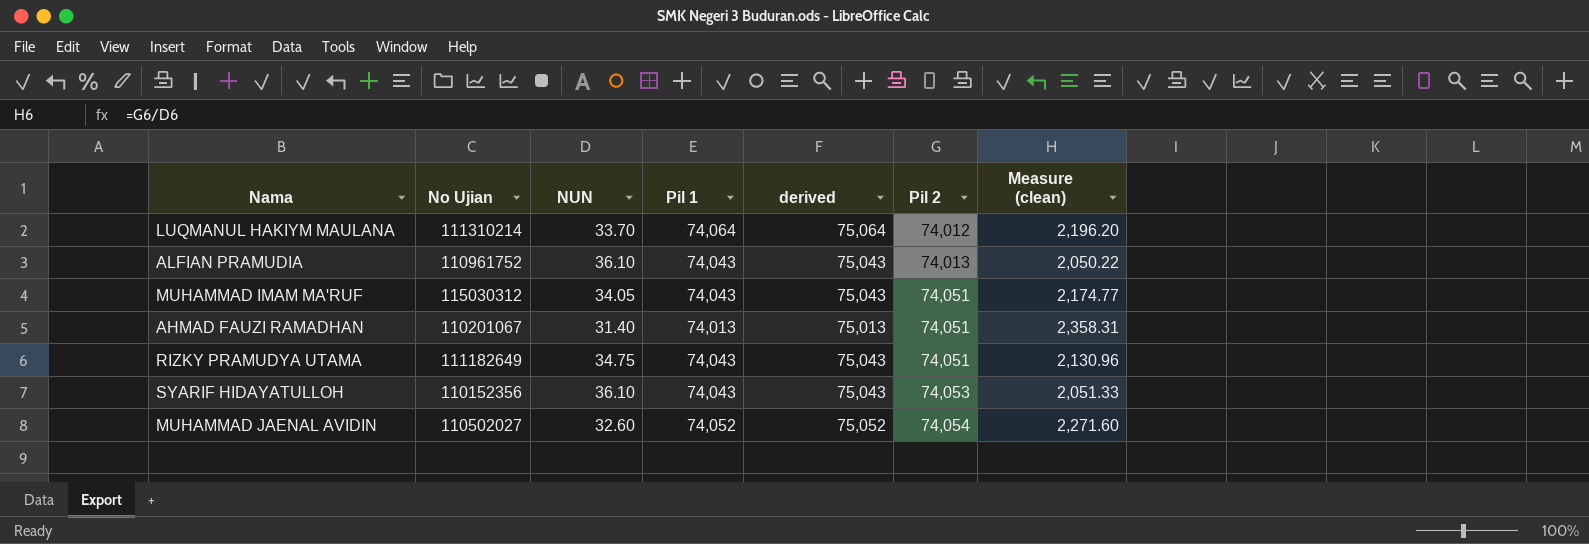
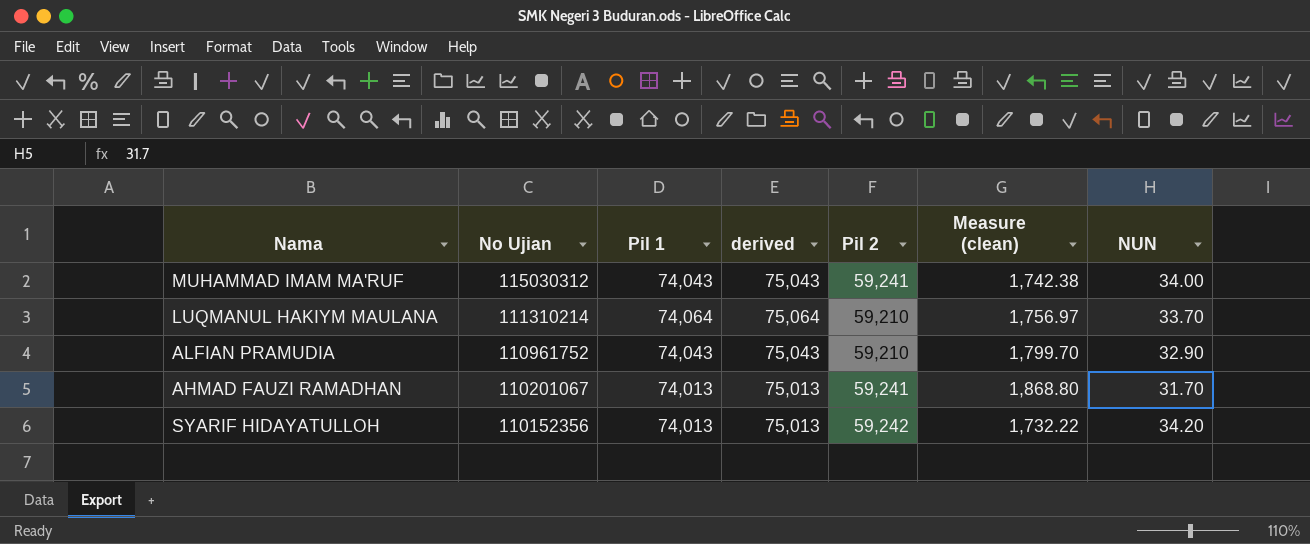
row order: Pil 2 ascending -> No Ujian descending
column NUN | position: 3 -> 7
row RIZKY PRAMUDYA UTAMA: 111182649 | 34.75 | 74,043 | 75,043 | 74,051 | 2,130.96 -> none
row MUHAMMAD JAENAL AVIDIN: 110502027 | 32.60 | 74,052 | 75,052 | 74,054 | 2,271.60 -> none
MUHAMMAD IMAM MA'RUF | Pil 2: 74,051 -> 59,241
MUHAMMAD IMAM MA'RUF | Measure (clean): 2,174.77 -> 1,742.38
MUHAMMAD IMAM MA'RUF | NUN: 34.05 -> 34.00
LUQMANUL HAKIYM MAULANA | Pil 2: 74,012 -> 59,210
LUQMANUL HAKIYM MAULANA | Measure (clean): 2,196.20 -> 1,756.97
ALFIAN PRAMUDIA | Pil 2: 74,013 -> 59,210
ALFIAN PRAMUDIA | Measure (clean): 2,050.22 -> 1,799.70
ALFIAN PRAMUDIA | NUN: 36.10 -> 32.90
AHMAD FAUZI RAMADHAN | Pil 2: 74,051 -> 59,241
AHMAD FAUZI RAMADHAN | Measure (clean): 2,358.31 -> 1,868.80
AHMAD FAUZI RAMADHAN | NUN: 31.40 -> 31.70
SYARIF HIDAYATULLOH | Pil 1: 74,043 -> 74,013
SYARIF HIDAYATULLOH | derived: 75,043 -> 75,013
SYARIF HIDAYATULLOH | Pil 2: 74,053 -> 59,242
SYARIF HIDAYATULLOH | Measure (clean): 2,051.33 -> 1,732.22
SYARIF HIDAYATULLOH | NUN: 36.10 -> 34.20

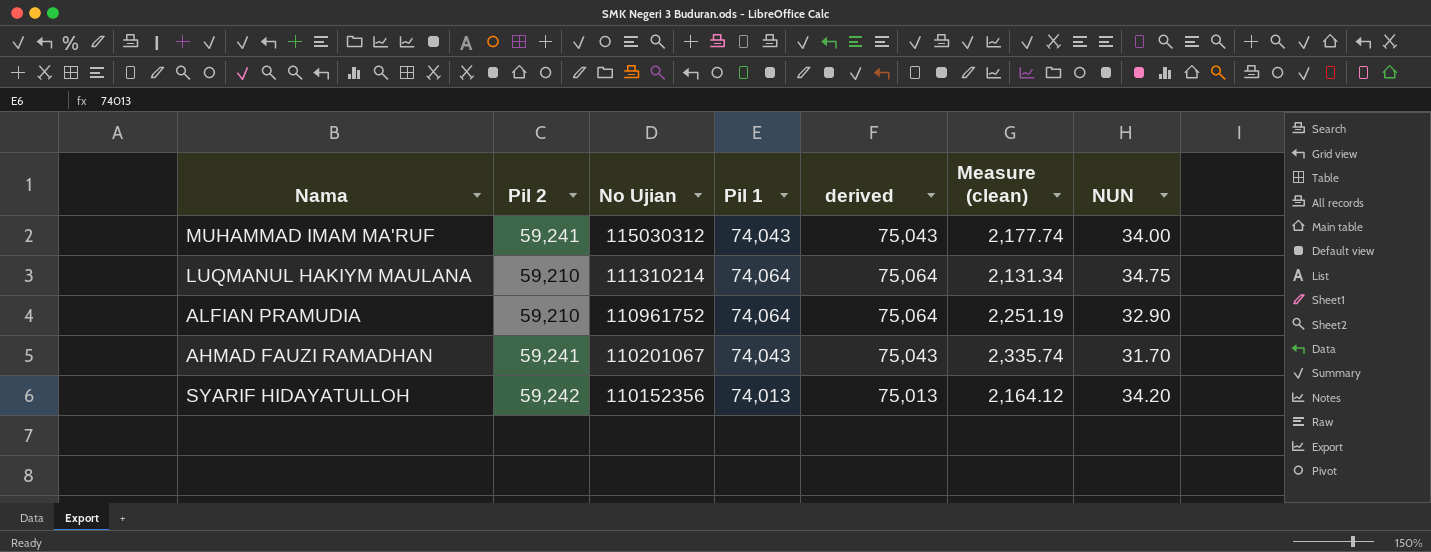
column Pil 2 | position: 5 -> 2
column Measure (clean) | formula: [Pil 2] / [NUN] -> [Pil 1] / [NUN]
LUQMANUL HAKIYM MAULANA | NUN: 33.70 -> 34.75
ALFIAN PRAMUDIA | Pil 1: 74,043 -> 74,064
ALFIAN PRAMUDIA | derived: 75,043 -> 75,064
AHMAD FAUZI RAMADHAN | Pil 1: 74,013 -> 74,043
AHMAD FAUZI RAMADHAN | derived: 75,013 -> 75,043

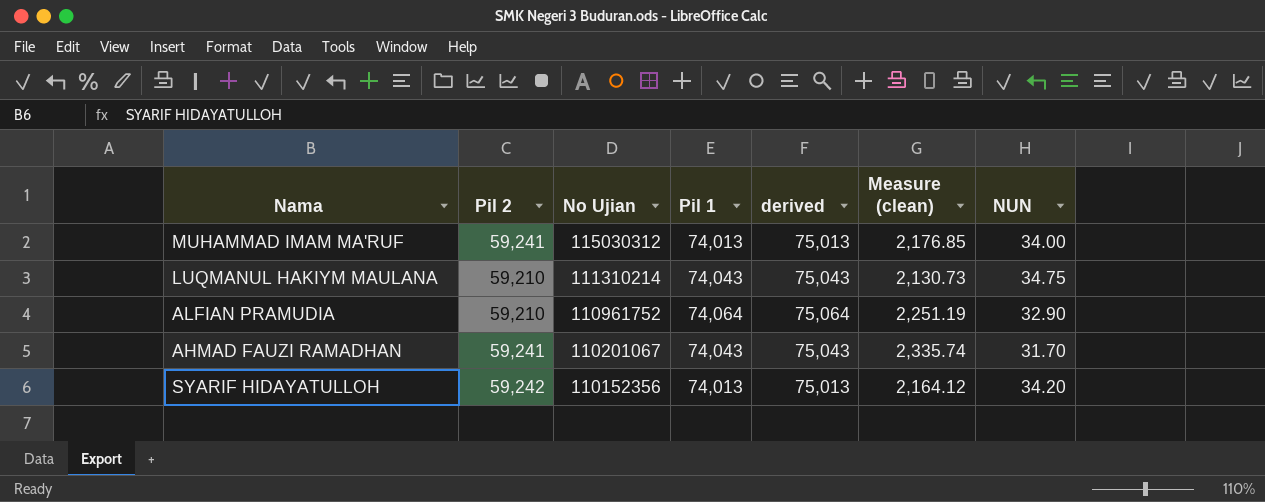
MUHAMMAD IMAM MA'RUF | Pil 1: 74,043 -> 74,013
MUHAMMAD IMAM MA'RUF | derived: 75,043 -> 75,013
MUHAMMAD IMAM MA'RUF | Measure (clean): 2,177.74 -> 2,176.85
LUQMANUL HAKIYM MAULANA | Pil 1: 74,064 -> 74,043
LUQMANUL HAKIYM MAULANA | derived: 75,064 -> 75,043
LUQMANUL HAKIYM MAULANA | Measure (clean): 2,131.34 -> 2,130.73

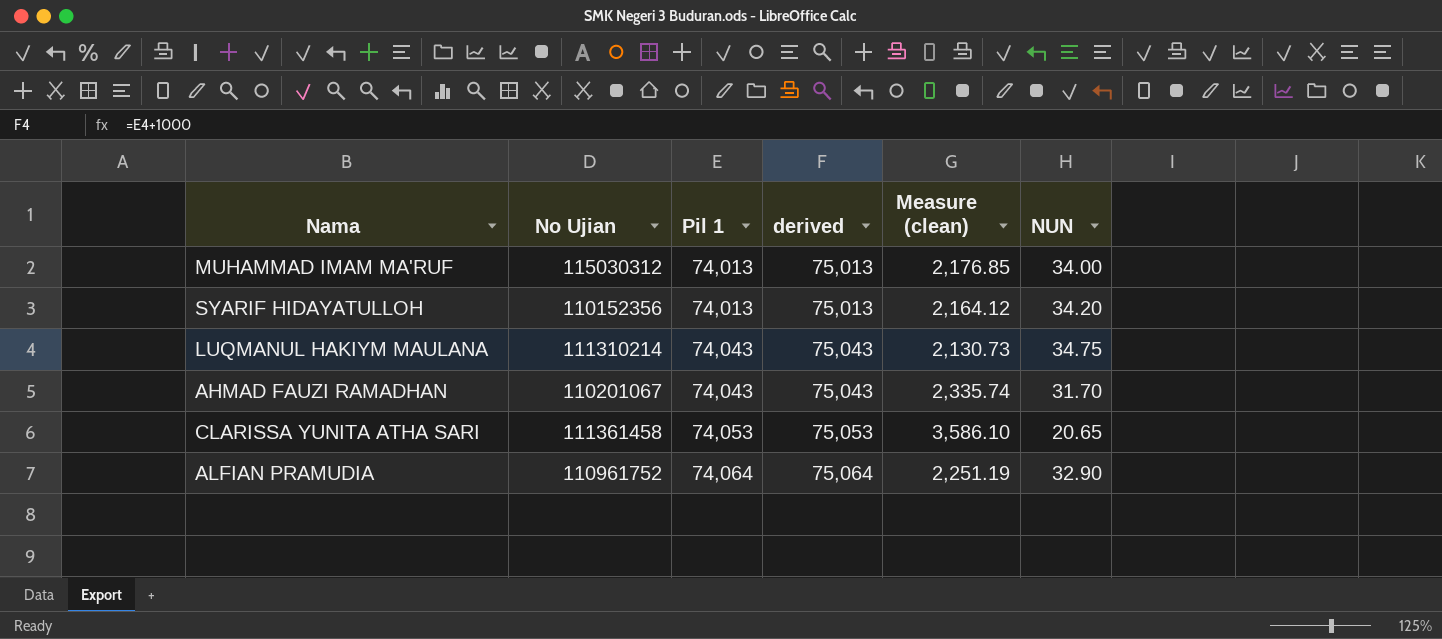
row order: No Ujian descending -> Pil 1 ascending
column Pil 2 | position: 2 -> none
row CLARISSA YUNITA ATHA SARI: none -> 111361458 | 74,053 | 75,053 | 3,586.10 | 20.65

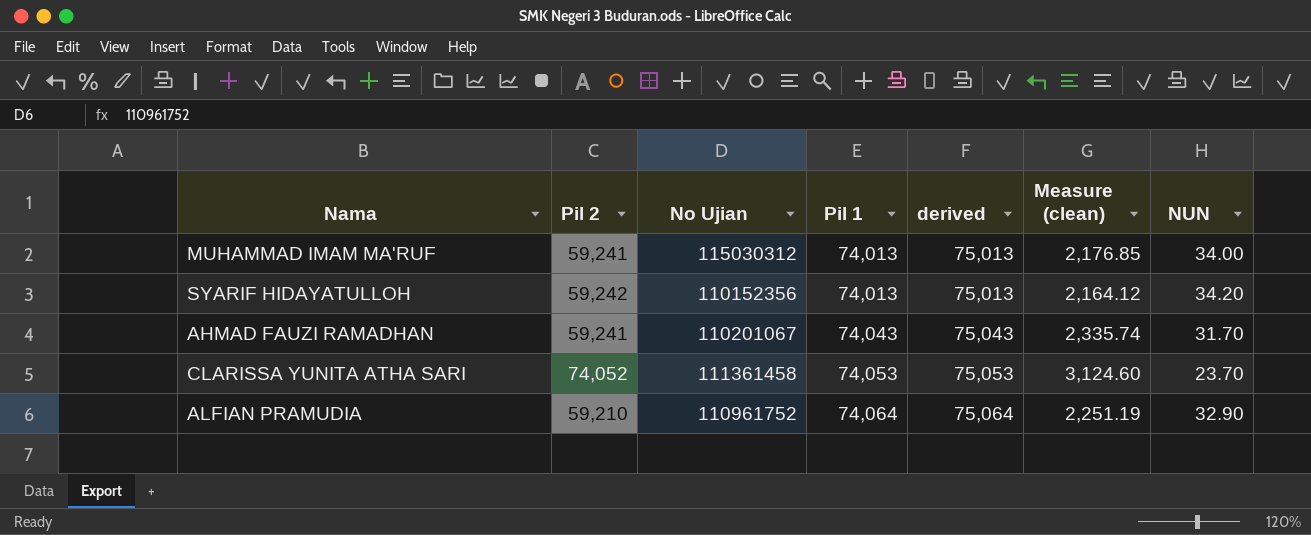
column Pil 2 | position: none -> 2
row LUQMANUL HAKIYM MAULANA: 111310214 | 74,043 | 75,043 | 2,130.73 | 34.75 -> none
CLARISSA YUNITA ATHA SARI | Measure (clean): 3,586.10 -> 3,124.60
CLARISSA YUNITA ATHA SARI | NUN: 20.65 -> 23.70

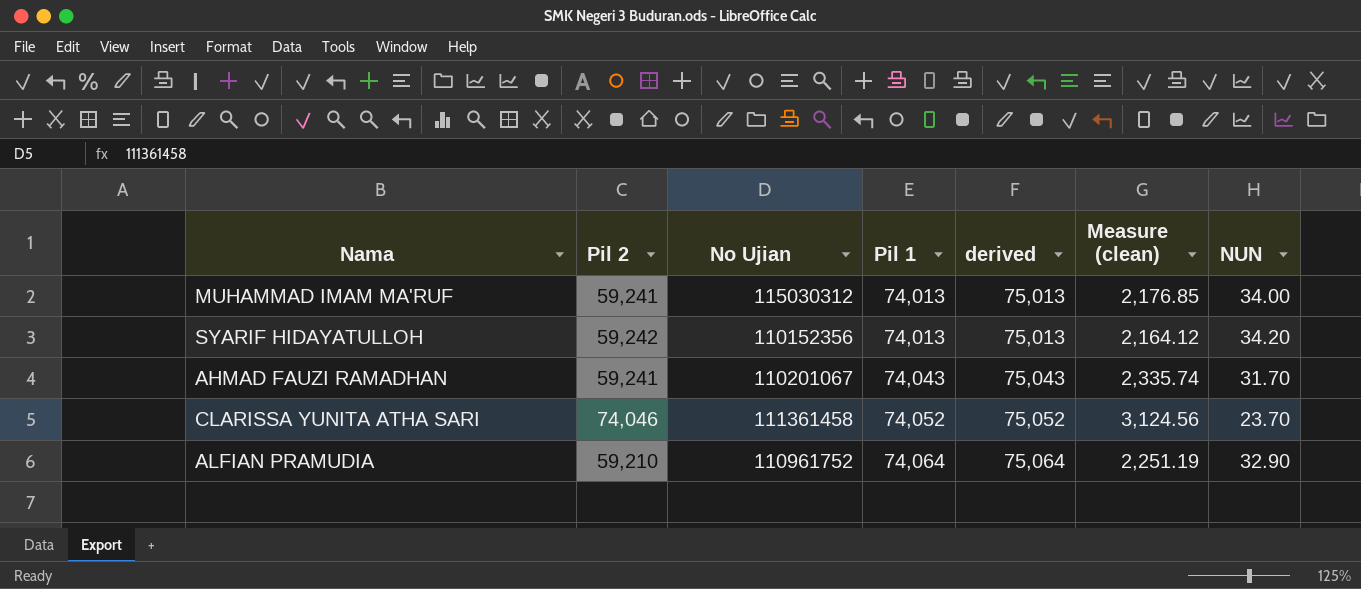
CLARISSA YUNITA ATHA SARI | Pil 2: 74,052 -> 74,046
CLARISSA YUNITA ATHA SARI | Pil 1: 74,053 -> 74,052
CLARISSA YUNITA ATHA SARI | derived: 75,053 -> 75,052
CLARISSA YUNITA ATHA SARI | Measure (clean): 3,124.60 -> 3,124.56

